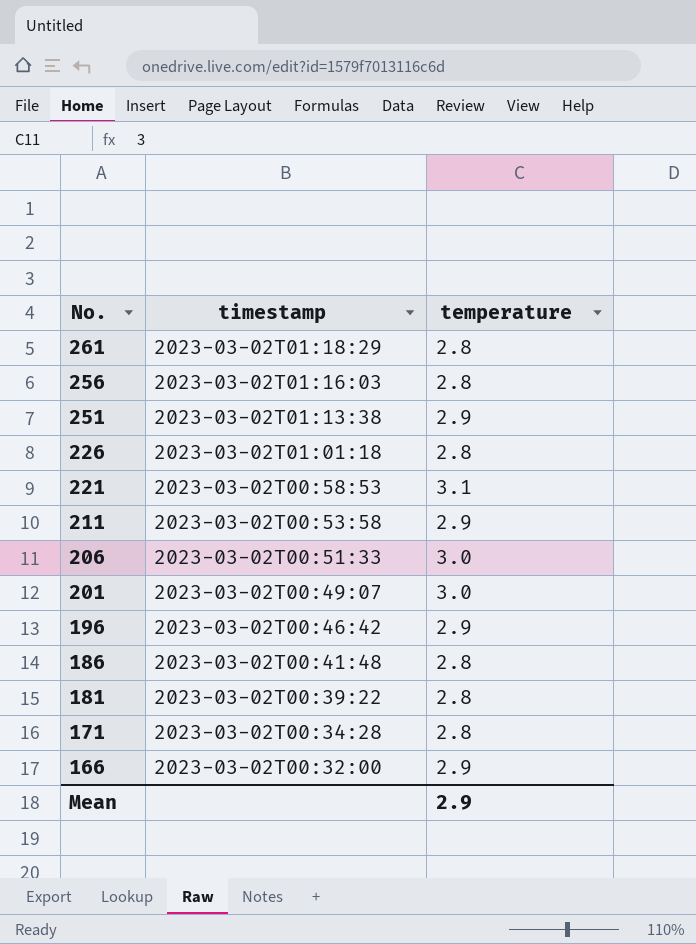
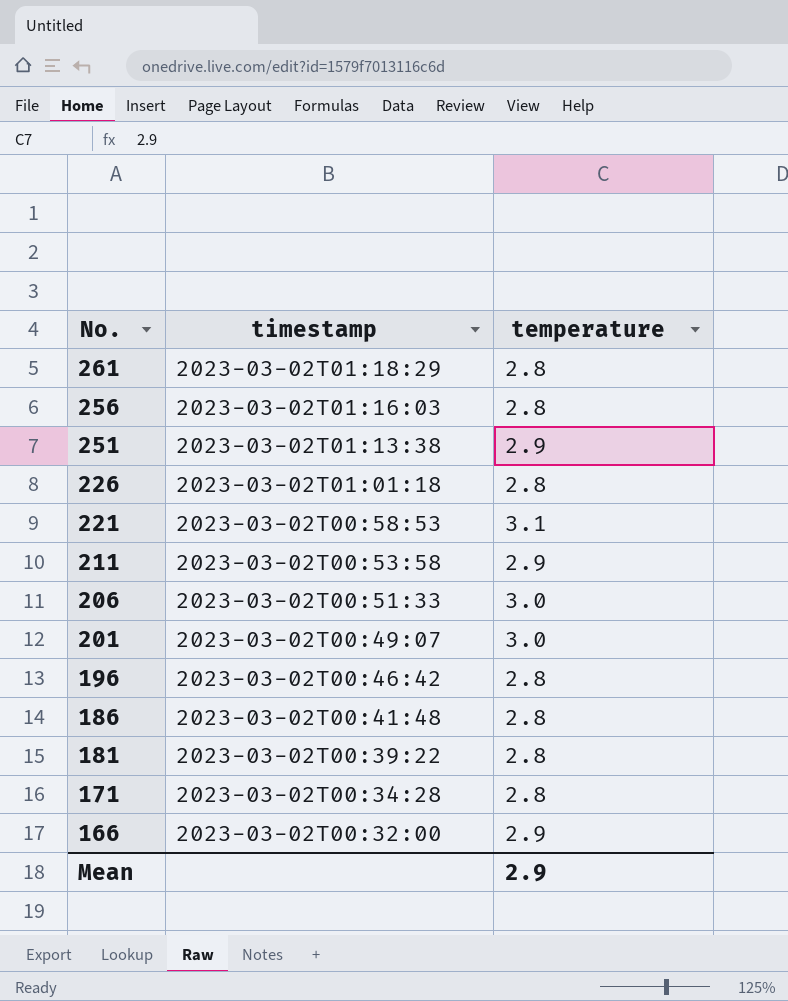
196 | temperature: 2.9 -> 2.8

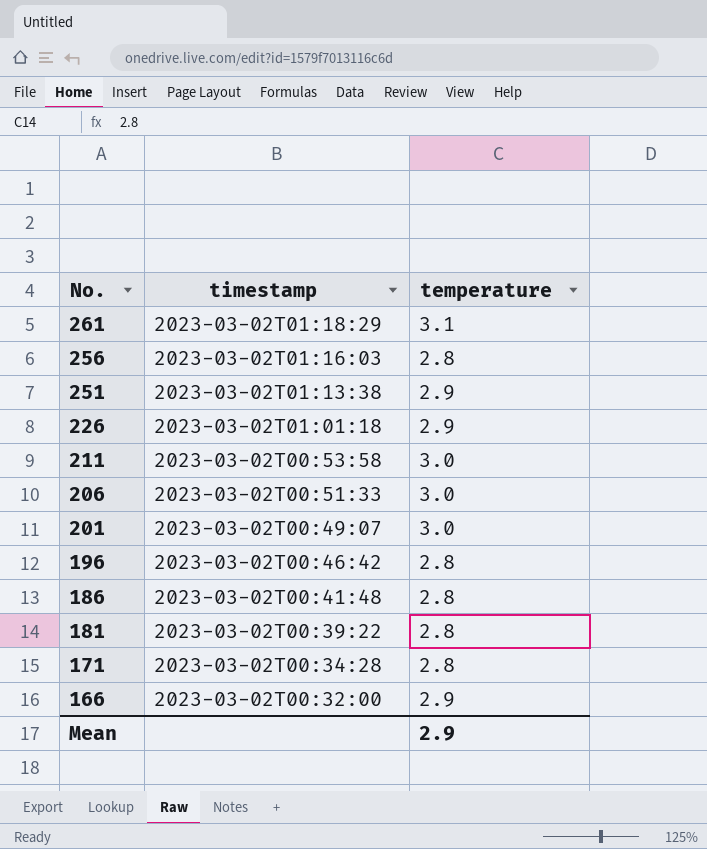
row 221: 2023-03-02T00:58:53 | 3.1 -> none
261 | temperature: 2.8 -> 3.1
226 | temperature: 2.8 -> 2.9
211 | temperature: 2.9 -> 3.0

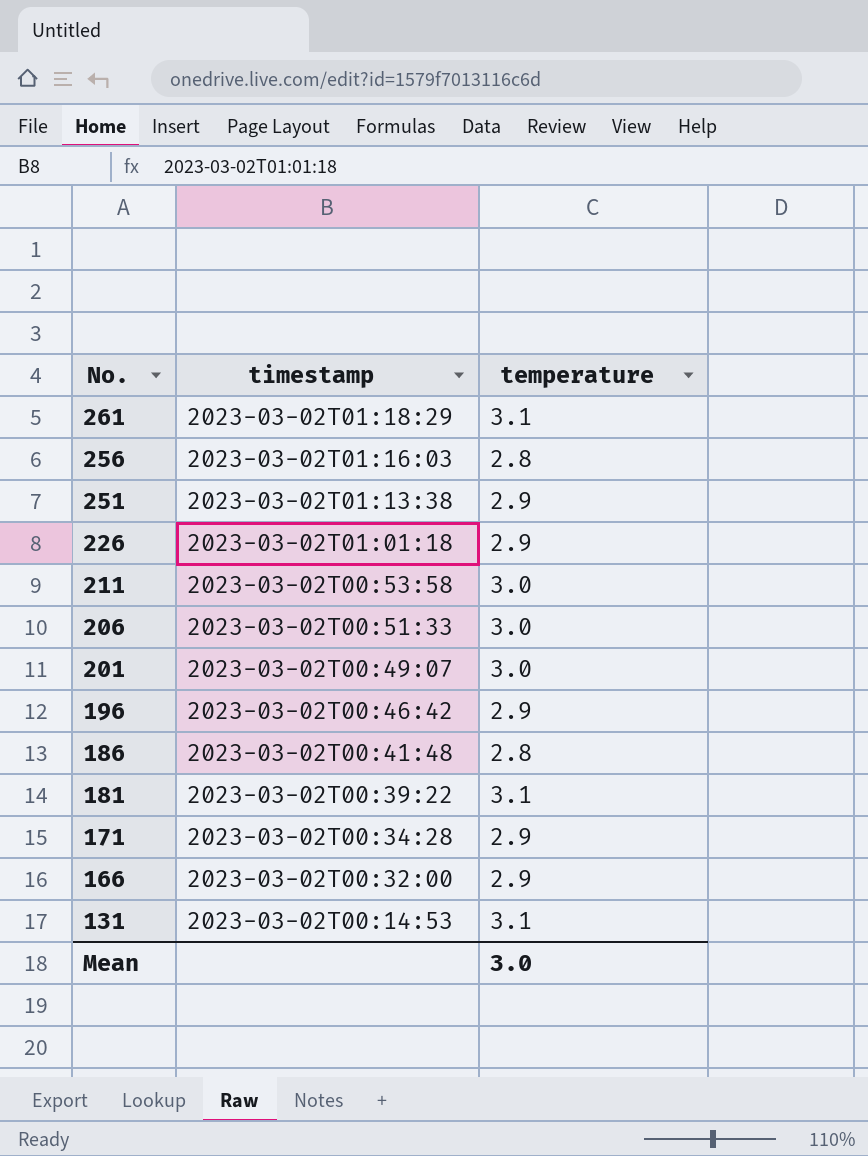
196 | temperature: 2.8 -> 2.9
181 | temperature: 2.8 -> 3.1
171 | temperature: 2.8 -> 2.9
row 131: none -> 2023-03-02T00:14:53 | 3.1
Mean | temperature: 2.9 -> 3.0

